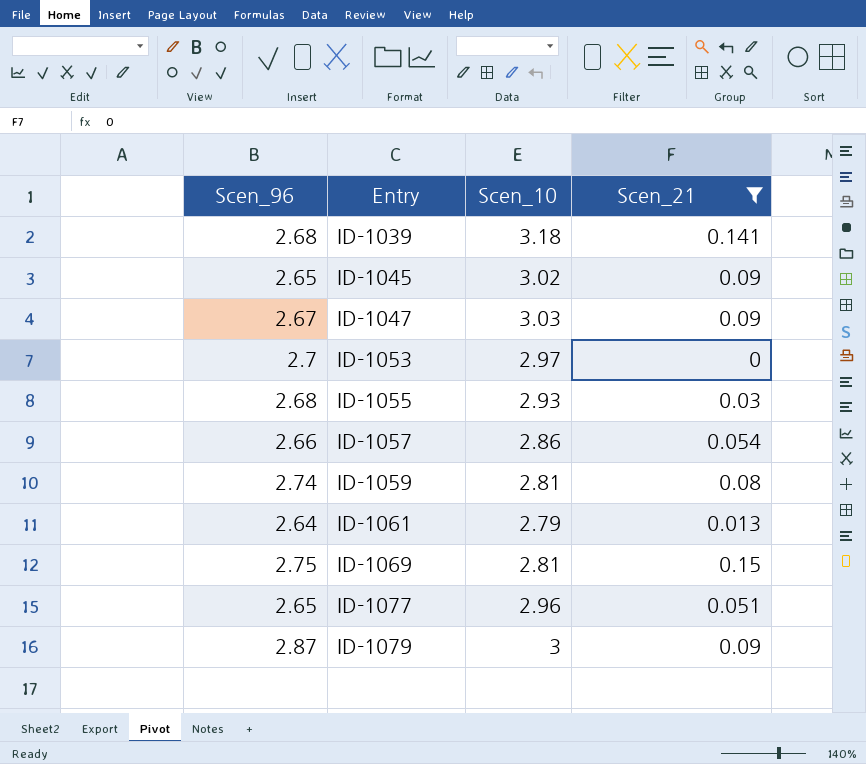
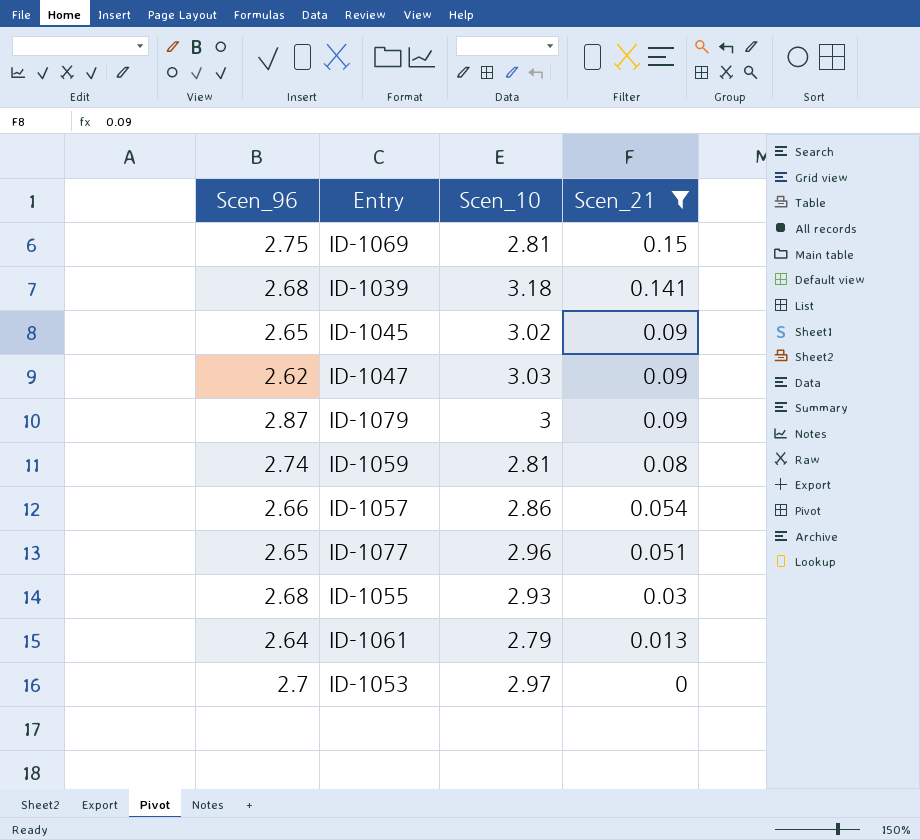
row order: Entry ascending -> Scen_21 descending
ID-1047 | Scen_96: 2.67 -> 2.62

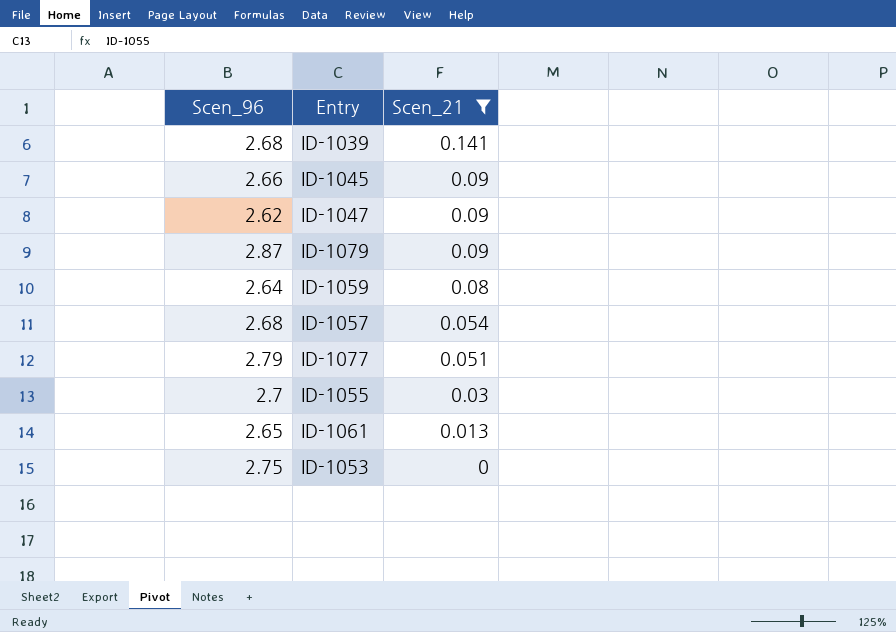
column Scen_10 | position: 3 -> none
row ID-1069: 2.75 | 2.81 | 0.15 -> none
ID-1045 | Scen_96: 2.65 -> 2.66
ID-1059 | Scen_96: 2.74 -> 2.64
ID-1057 | Scen_96: 2.66 -> 2.68
ID-1077 | Scen_96: 2.65 -> 2.79
ID-1055 | Scen_96: 2.68 -> 2.7
ID-1061 | Scen_96: 2.64 -> 2.65
ID-1053 | Scen_96: 2.7 -> 2.75

